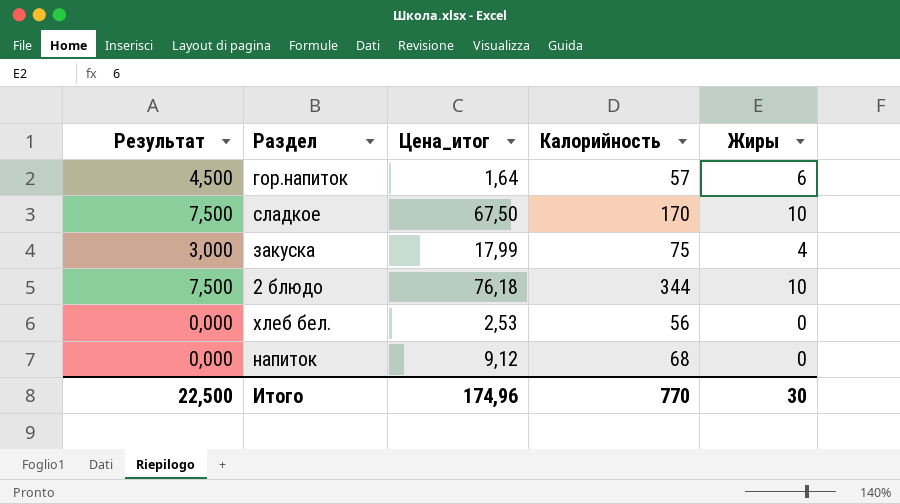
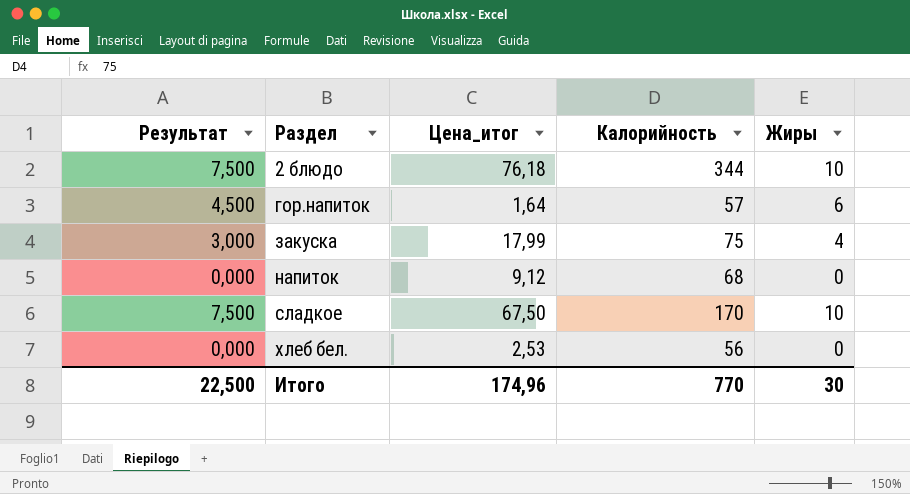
row order: none -> Раздел ascending

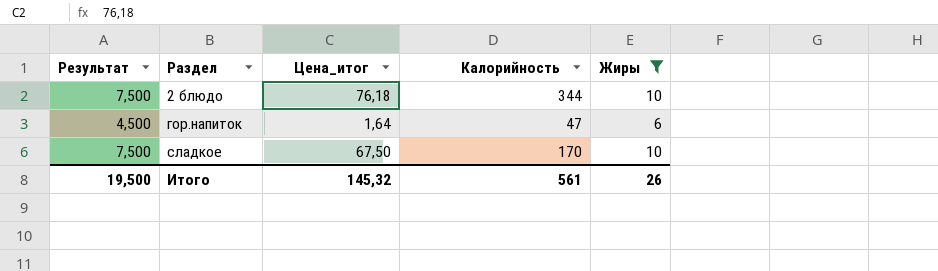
filter: none -> Жиры >= 6
гор.напиток | Калорийность: 57 -> 47
Итого | Результат: 22,500 -> 19,500
Итого | Цена_итог: 174,96 -> 145,32
Итого | Калорийность: 770 -> 561
Итого | Жиры: 30 -> 26

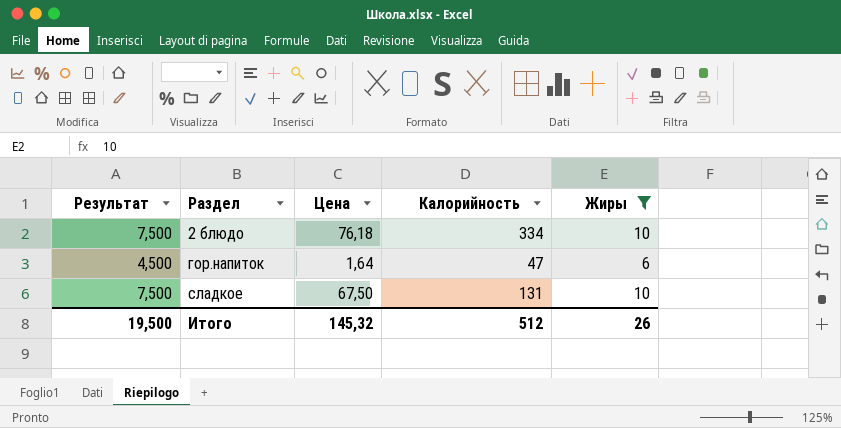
column name: Цена_итог -> Цена
2 блюдо | Калорийность: 344 -> 334
сладкое | Калорийность: 170 -> 131
Итого | Калорийность: 561 -> 512

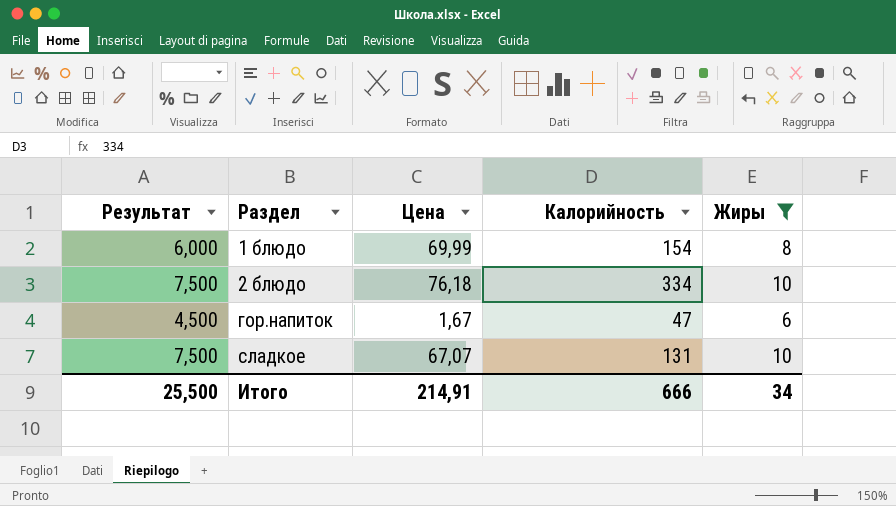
row 1 блюдо: none -> 6,000 | 69,99 | 154 | 8
гор.напиток | Цена: 1,64 -> 1,67
сладкое | Цена: 67,50 -> 67,07
Итого | Результат: 19,500 -> 25,500
Итого | Цена: 145,32 -> 214,91
Итого | Калорийность: 512 -> 666
Итого | Жиры: 26 -> 34

